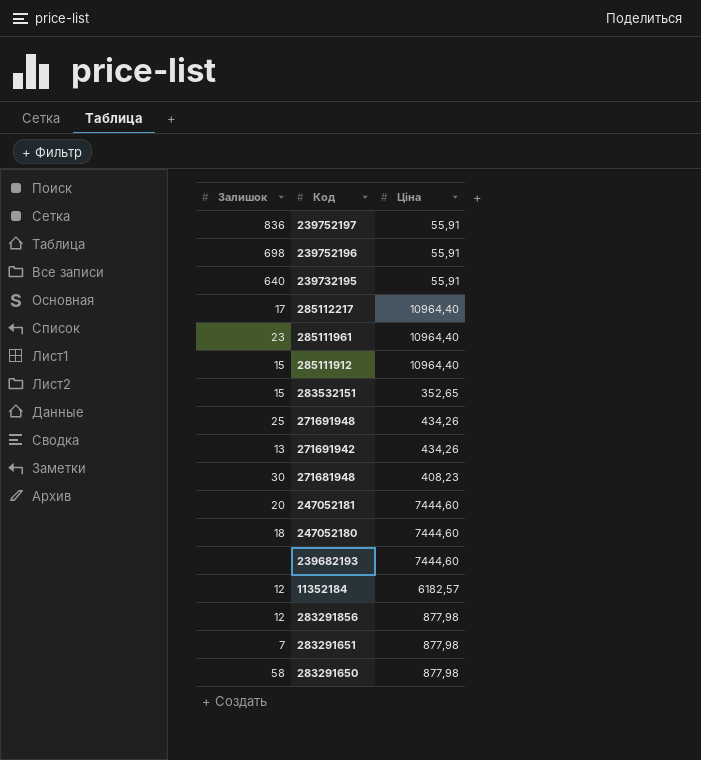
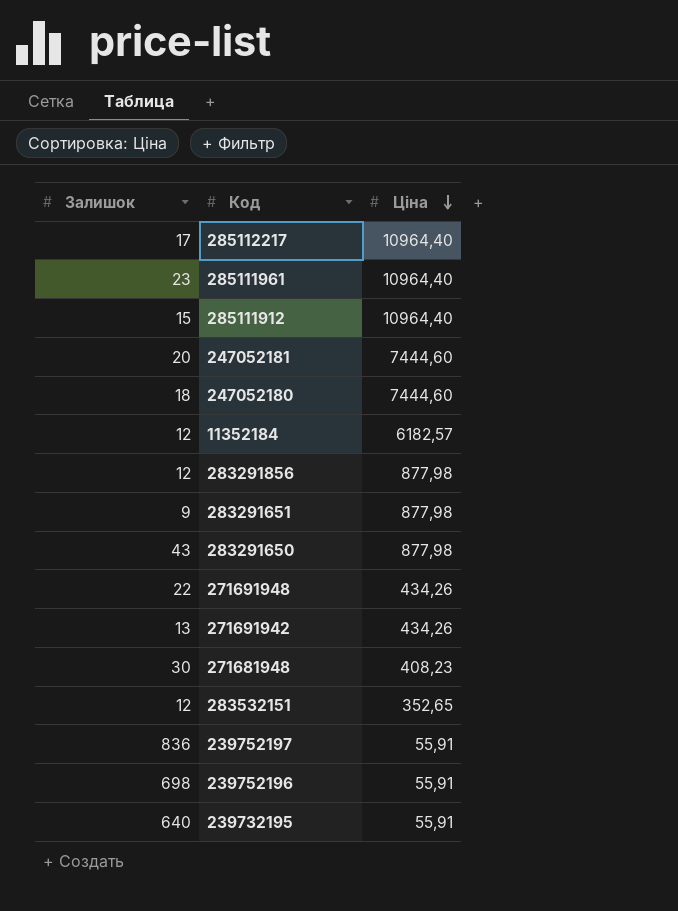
row order: none -> Ціна descending
row 239682193: none | 7444,60 -> none
283291651 | Залишок: 7 -> 9
283291650 | Залишок: 58 -> 43
271691948 | Залишок: 25 -> 22
283532151 | Залишок: 15 -> 12

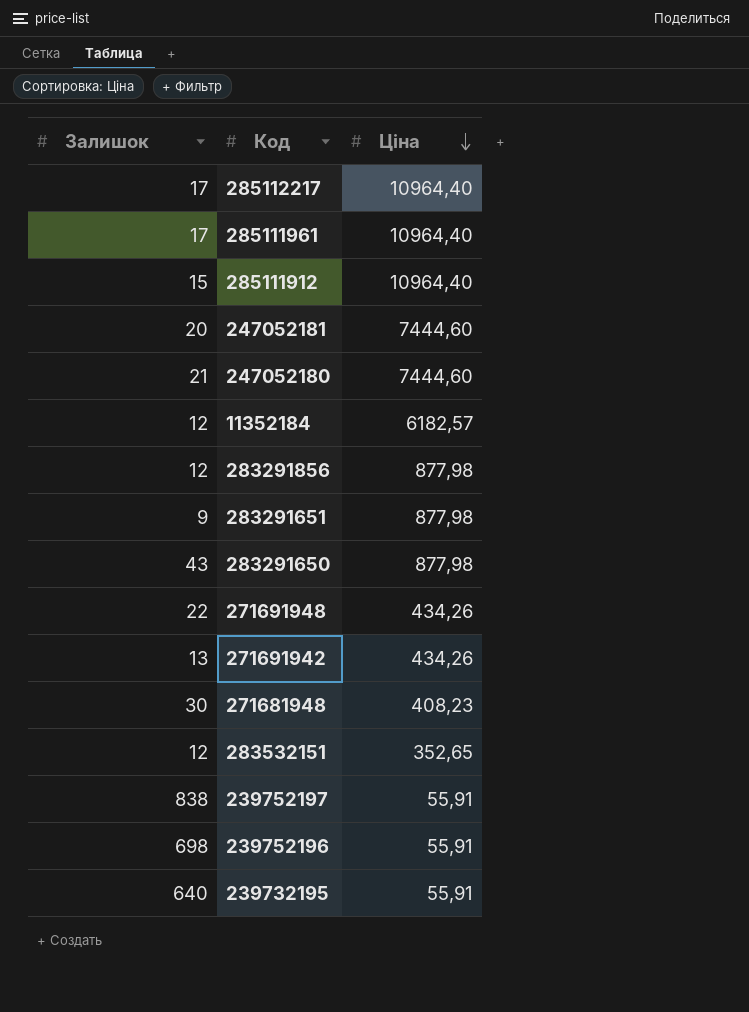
285111961 | Залишок: 23 -> 17
247052180 | Залишок: 18 -> 21
239752197 | Залишок: 836 -> 838

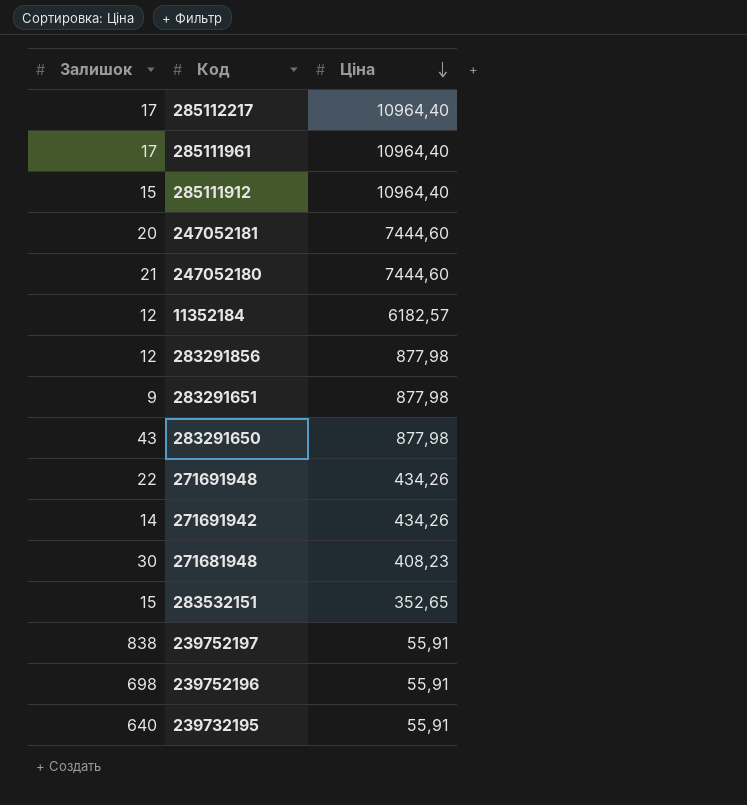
271691942 | Залишок: 13 -> 14
283532151 | Залишок: 12 -> 15

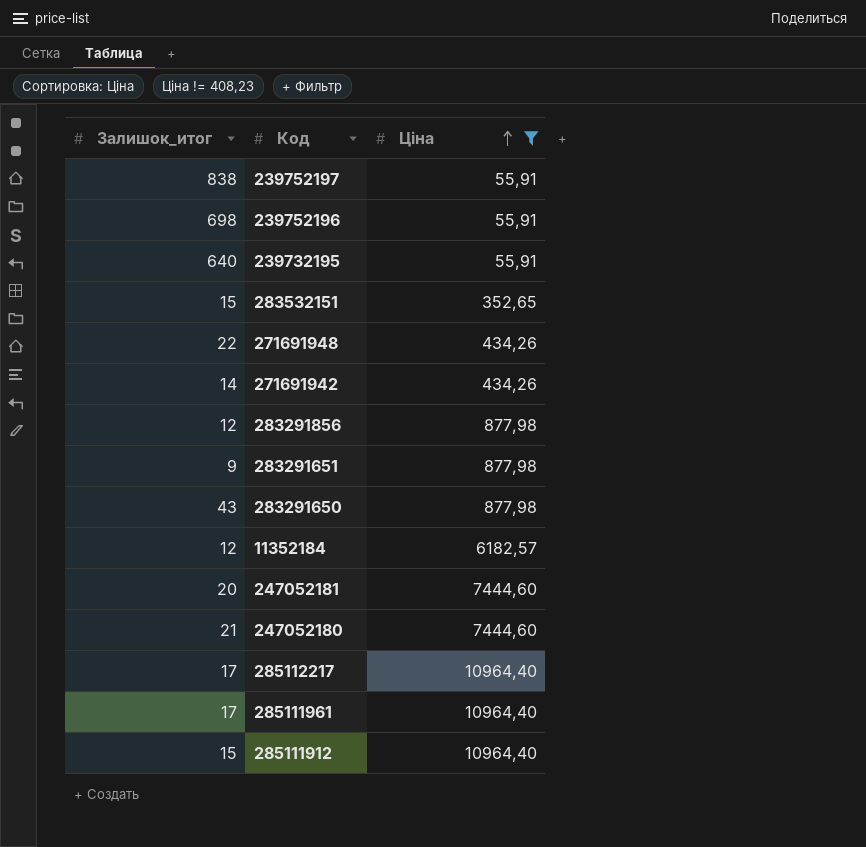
filter: none -> Ціна != 408,23
row order: Ціна descending -> Ціна ascending
column name: Залишок -> Залишок_итог

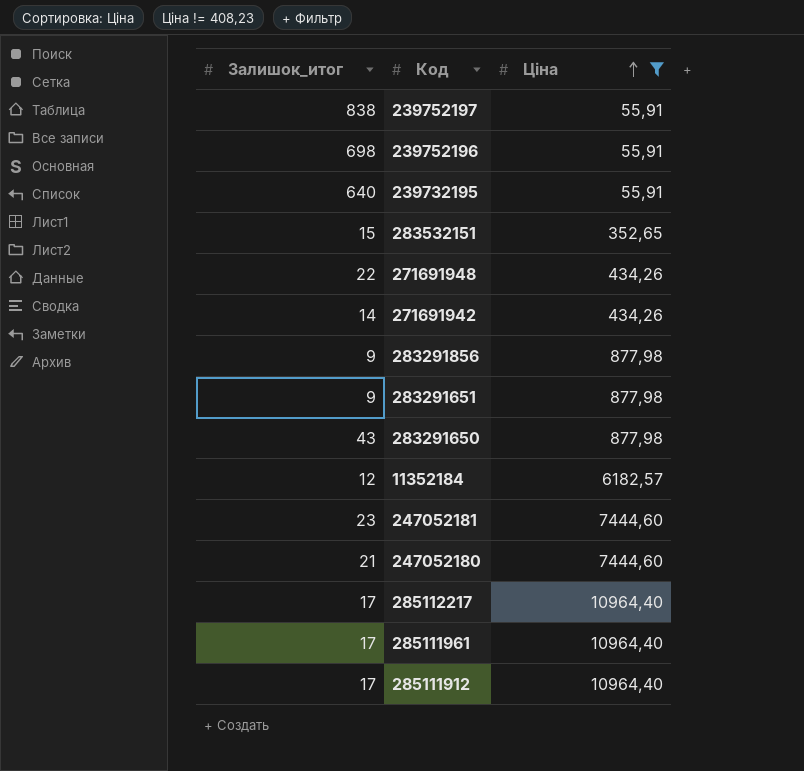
283291856 | Залишок_итог: 12 -> 9
247052181 | Залишок_итог: 20 -> 23
285111912 | Залишок_итог: 15 -> 17

